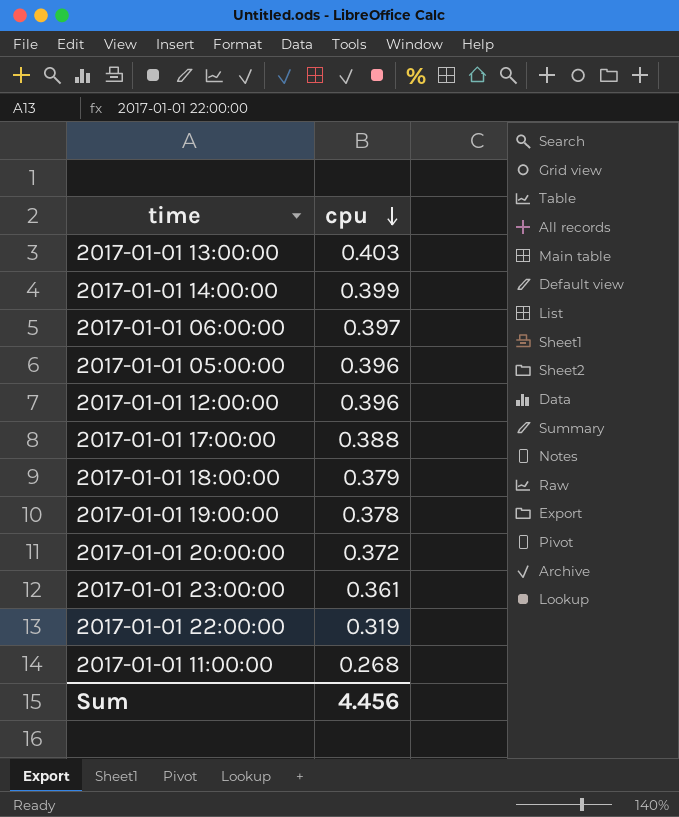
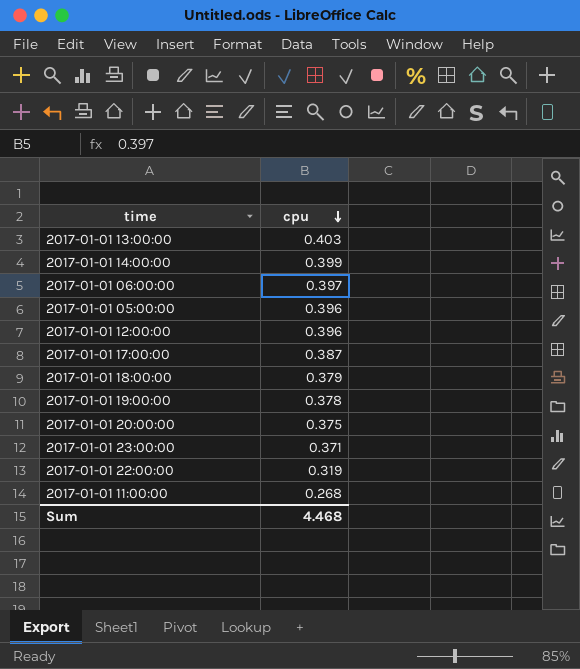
2017-01-01 17:00:00 | cpu: 0.388 -> 0.387
2017-01-01 20:00:00 | cpu: 0.372 -> 0.375
2017-01-01 23:00:00 | cpu: 0.361 -> 0.371
Sum | cpu: 4.456 -> 4.468

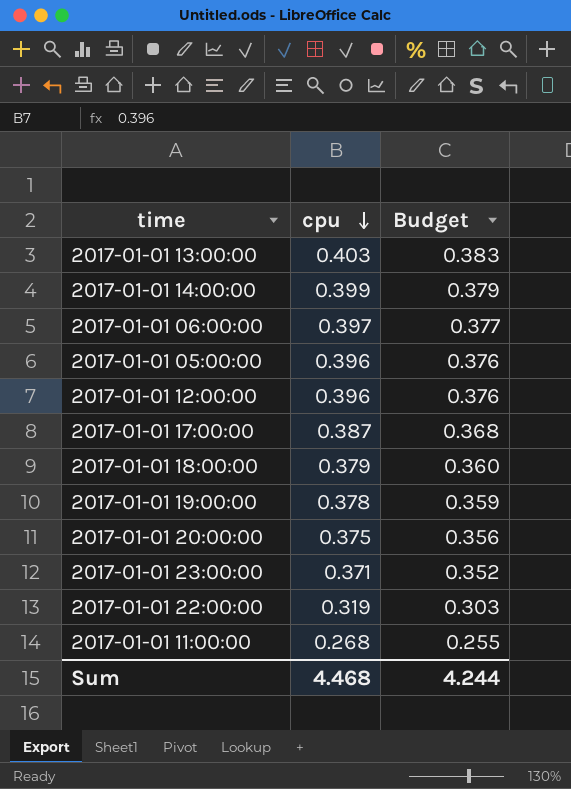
column Budget | formula: none -> [cpu] * 0.95

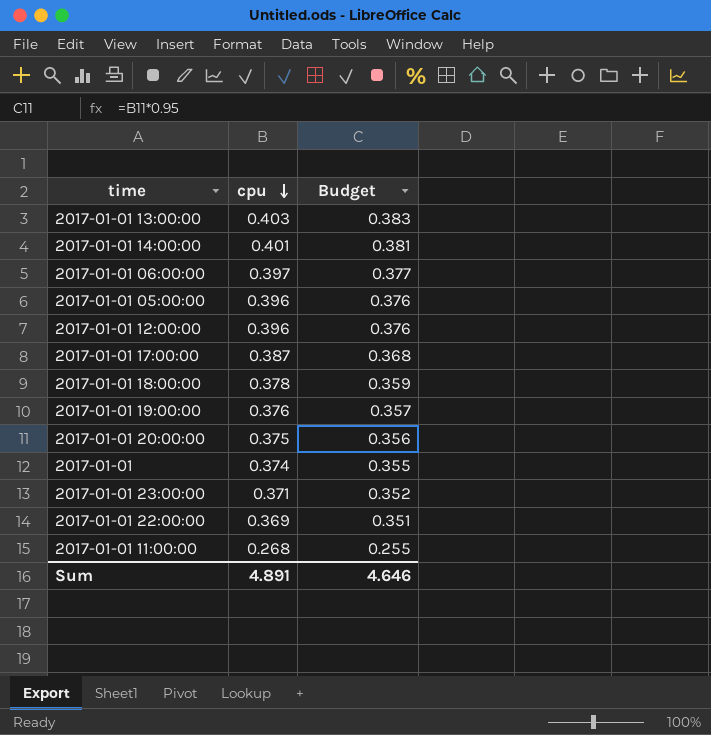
2017-01-01 14:00:00 | cpu: 0.399 -> 0.401
2017-01-01 14:00:00 | Budget: 0.379 -> 0.381
2017-01-01 18:00:00 | cpu: 0.379 -> 0.378
2017-01-01 18:00:00 | Budget: 0.360 -> 0.359
2017-01-01 19:00:00 | cpu: 0.378 -> 0.376
2017-01-01 19:00:00 | Budget: 0.359 -> 0.357
row 2017-01-01: none -> 0.374 | 0.355
2017-01-01 22:00:00 | cpu: 0.319 -> 0.369
2017-01-01 22:00:00 | Budget: 0.303 -> 0.351
Sum | cpu: 4.468 -> 4.891
Sum | Budget: 4.244 -> 4.646

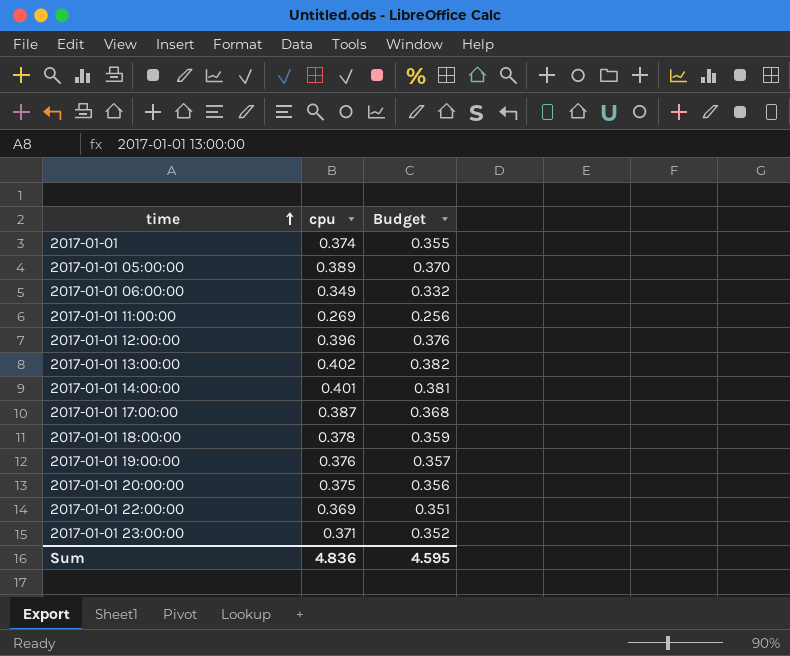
row order: cpu descending -> time ascending
2017-01-01 05:00:00 | cpu: 0.396 -> 0.389
2017-01-01 05:00:00 | Budget: 0.376 -> 0.370
2017-01-01 06:00:00 | cpu: 0.397 -> 0.349
2017-01-01 06:00:00 | Budget: 0.377 -> 0.332
2017-01-01 11:00:00 | cpu: 0.268 -> 0.269
2017-01-01 11:00:00 | Budget: 0.255 -> 0.256
2017-01-01 13:00:00 | cpu: 0.403 -> 0.402
2017-01-01 13:00:00 | Budget: 0.383 -> 0.382
Sum | cpu: 4.891 -> 4.836
Sum | Budget: 4.646 -> 4.595

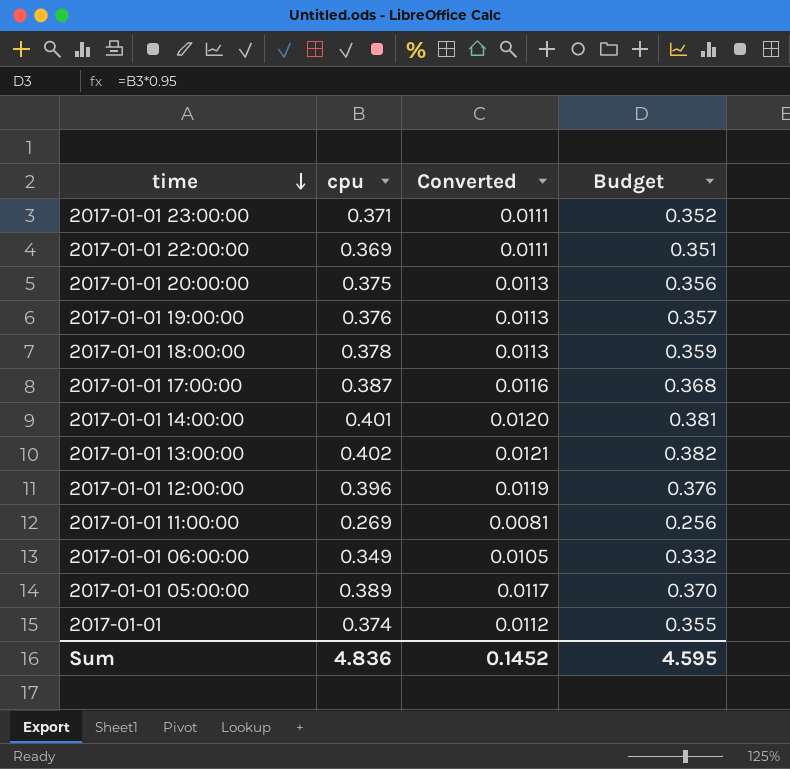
row order: time ascending -> time descending
column Converted | formula: none -> [cpu] * 0.03

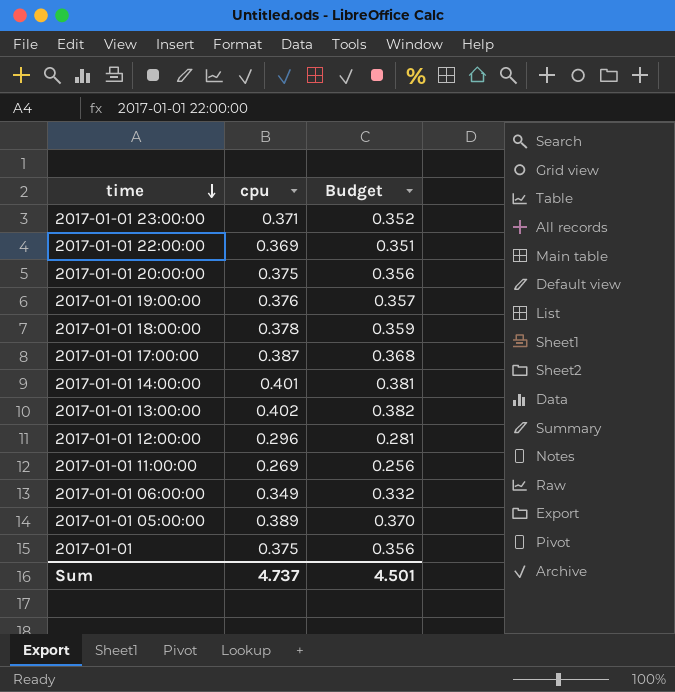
column Converted | formula: [cpu] * 0.03 -> none
2017-01-01 12:00:00 | cpu: 0.396 -> 0.296
2017-01-01 12:00:00 | Budget: 0.376 -> 0.281
2017-01-01 | cpu: 0.374 -> 0.375
2017-01-01 | Budget: 0.355 -> 0.356
Sum | cpu: 4.836 -> 4.737
Sum | Budget: 4.595 -> 4.501

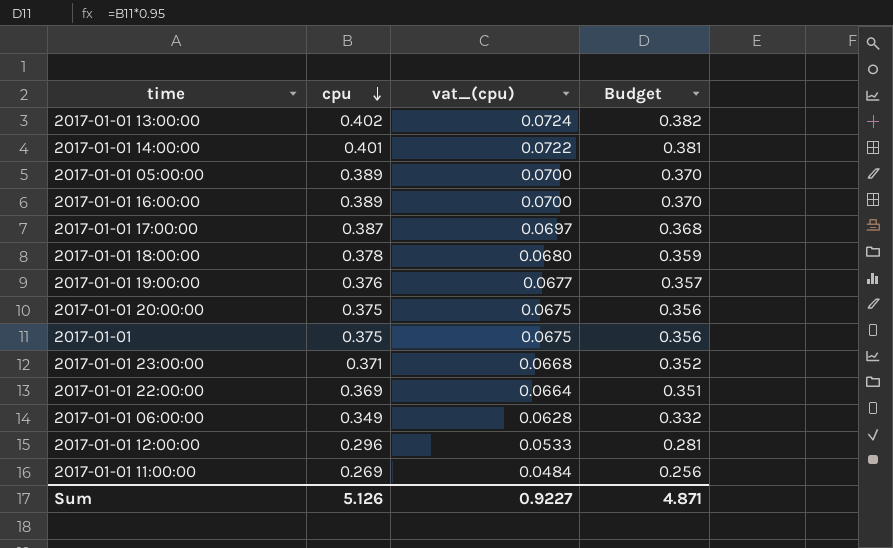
row order: time descending -> cpu descending
column vat_(cpu) | formula: none -> [cpu] * 0.18
row 2017-01-01 16:00:00: none -> 0.389 | 0.0700 | 0.370
Sum | cpu: 4.737 -> 5.126
Sum | Budget: 4.501 -> 4.871

